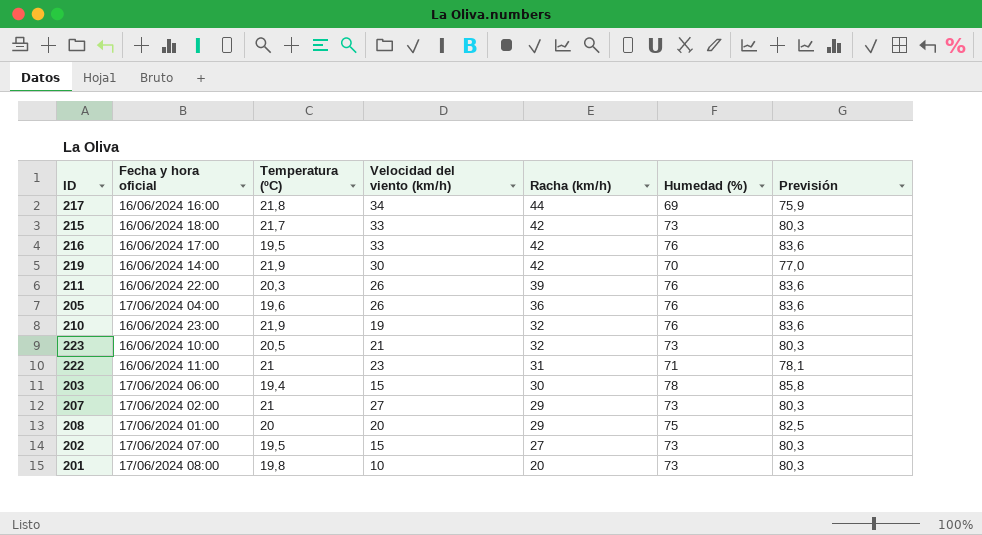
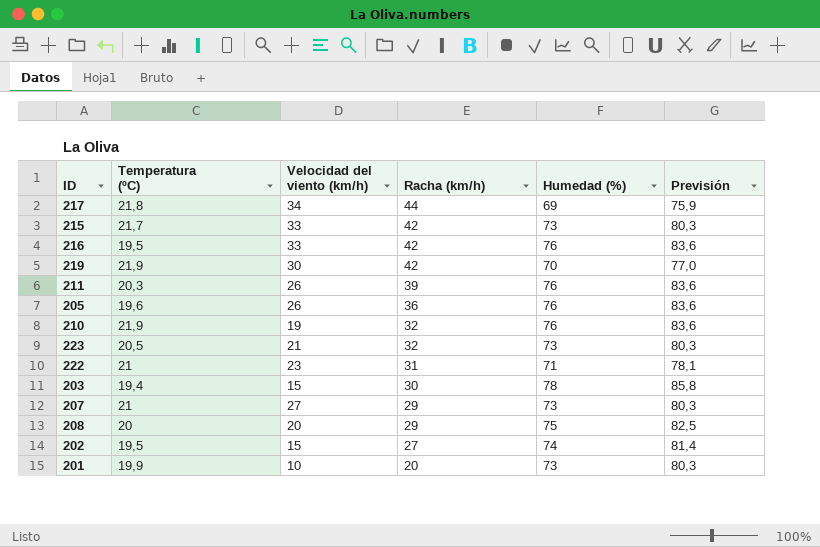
column Fecha y hora oficial | position: 2 -> none
202 | Humedad (%): 73 -> 74
202 | Previsión: 80,3 -> 81,4
201 | Temperatura (ºC): 19,8 -> 19,9

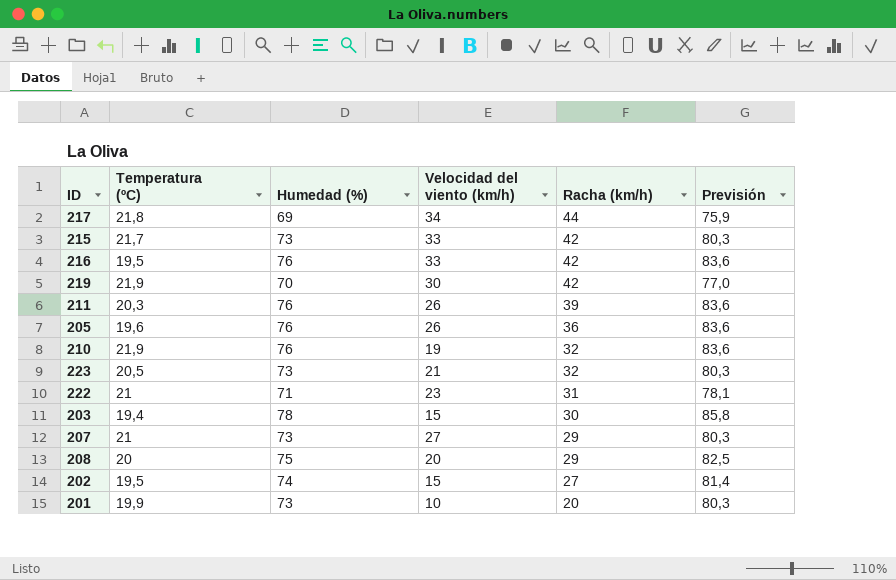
column Humedad (%) | position: 5 -> 3

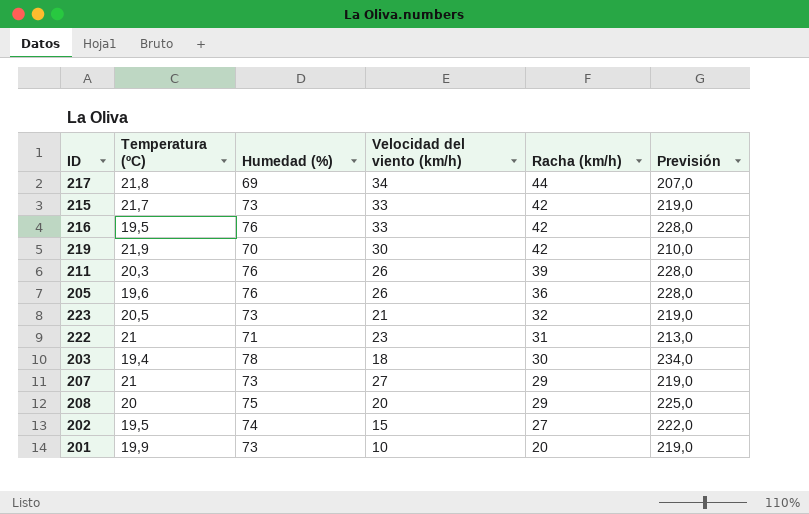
column Previsión | formula: [Humedad (%)] * 1,1 -> [Humedad (%)] * 3
row 210: 21,9 | 76 | 19 | 32 | 83,6 -> none
203 | Velocidad del viento (km/h): 15 -> 18

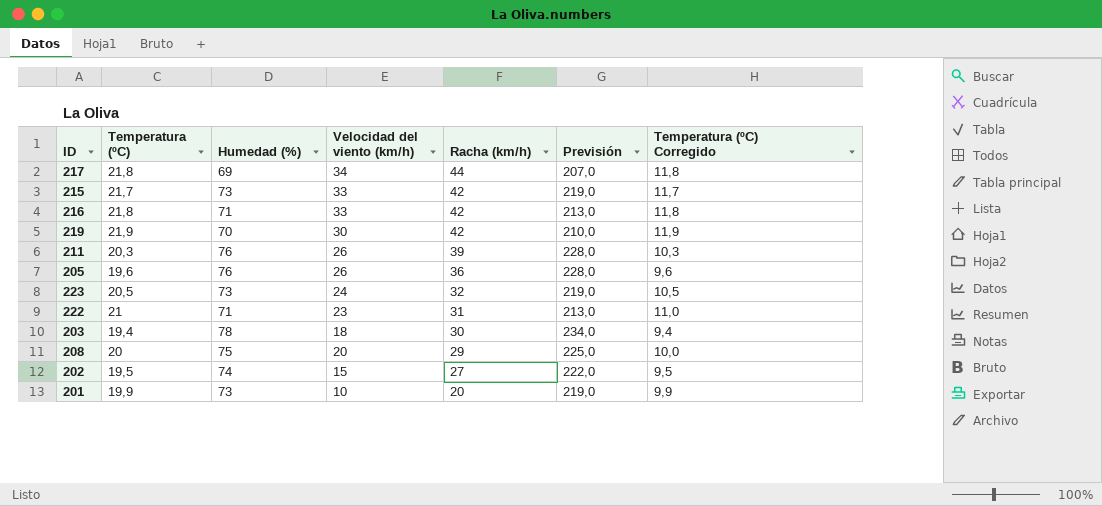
column Temperatura (ºC) Corregido | formula: none -> [Temperatura (ºC)] - 10
row 207: 21 | 73 | 27 | 29 | 219,0 -> none
216 | Temperatura (ºC): 19,5 -> 21,8
216 | Humedad (%): 76 -> 71
216 | Previsión: 228,0 -> 213,0
223 | Velocidad del viento (km/h): 21 -> 24

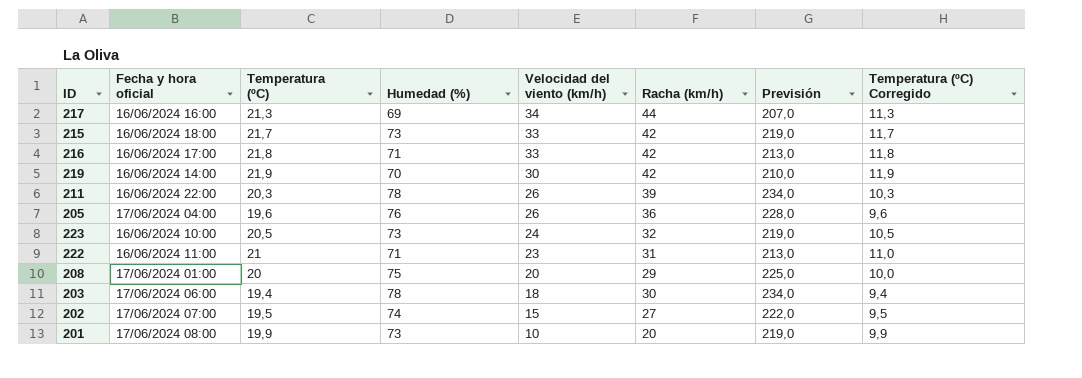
row order: Racha (km/h) descending -> Velocidad del viento (km/h) descending
column Fecha y hora oficial | position: none -> 2
217 | Temperatura (ºC): 21,8 -> 21,3
217 | Temperatura (ºC) Corregido: 11,8 -> 11,3
211 | Humedad (%): 76 -> 78
211 | Previsión: 228,0 -> 234,0

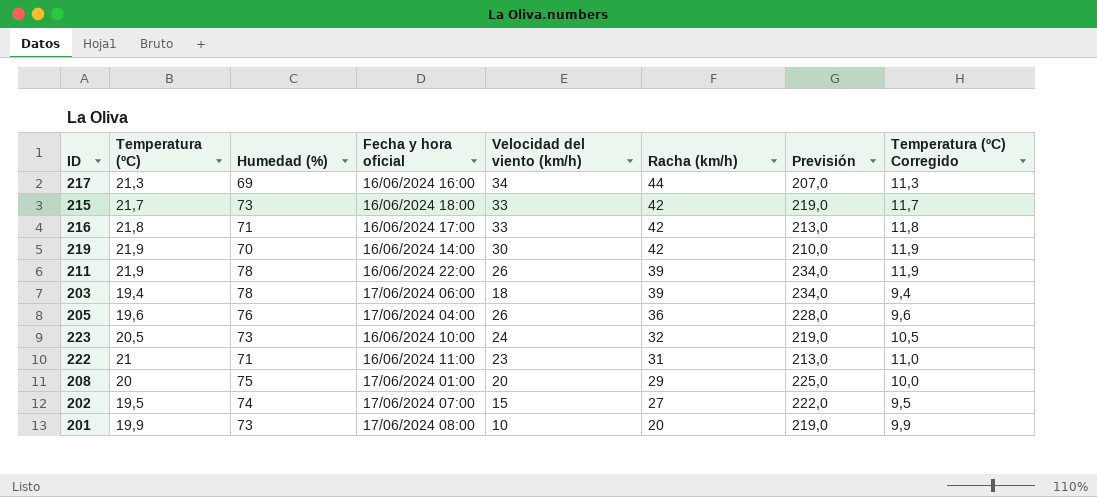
row order: Velocidad del viento (km/h) descending -> Racha (km/h) descending
column Fecha y hora oficial | position: 2 -> 4
211 | Temperatura (ºC): 20,3 -> 21,9
211 | Temperatura (ºC) Corregido: 10,3 -> 11,9
203 | Racha (km/h): 30 -> 39

